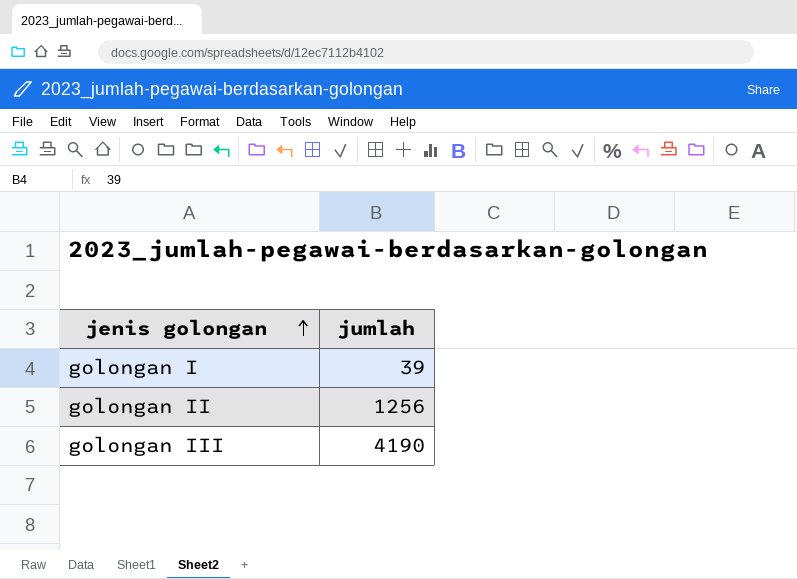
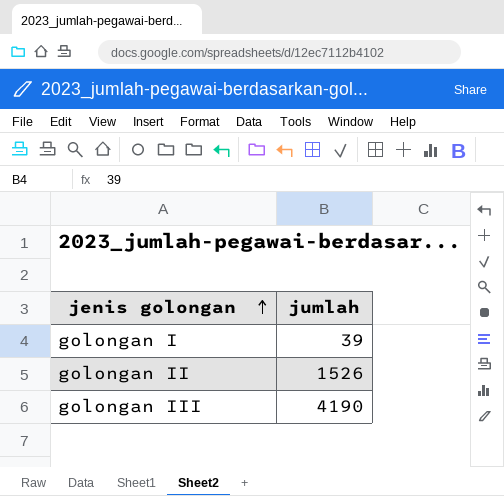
golongan II | jumlah: 1256 -> 1526

